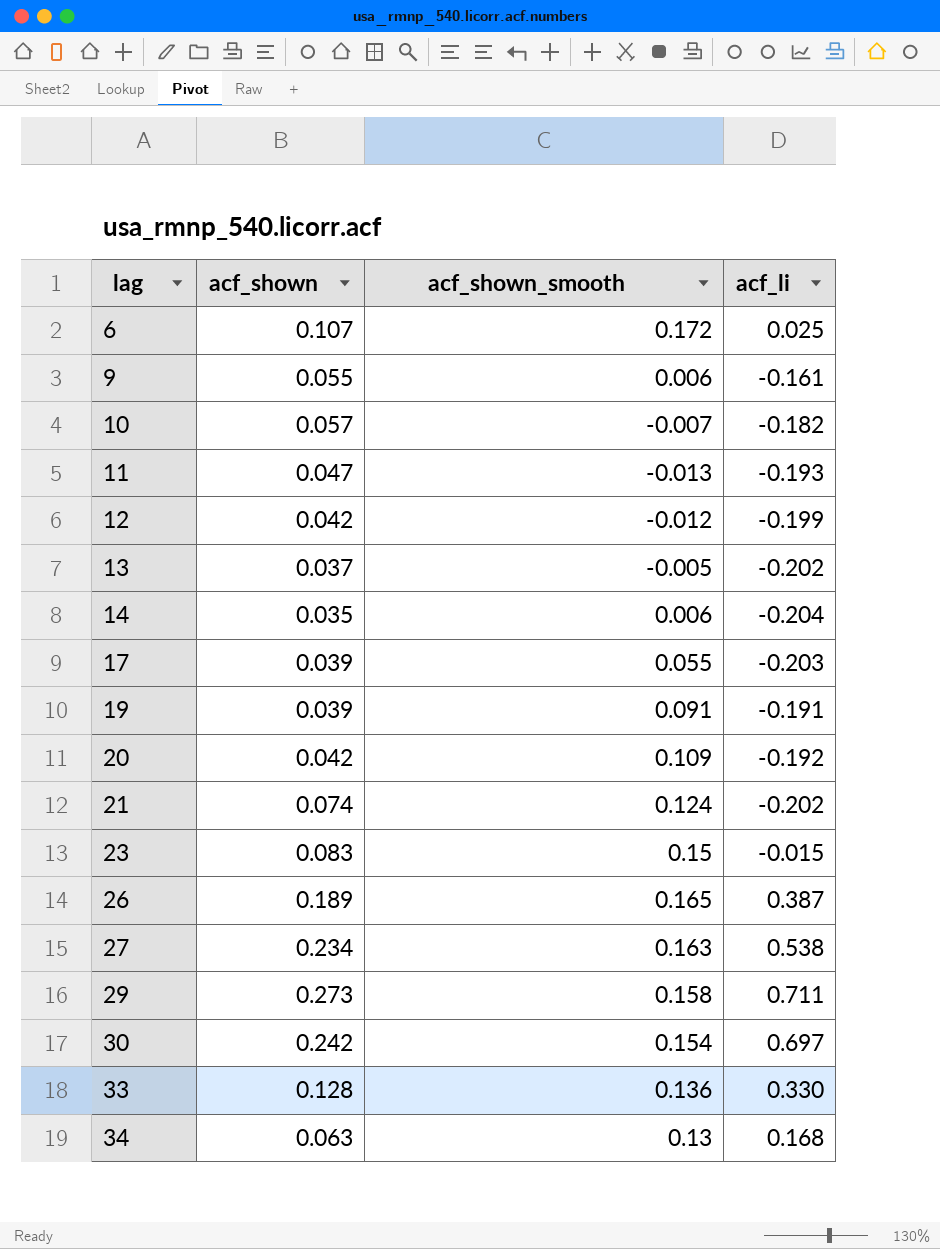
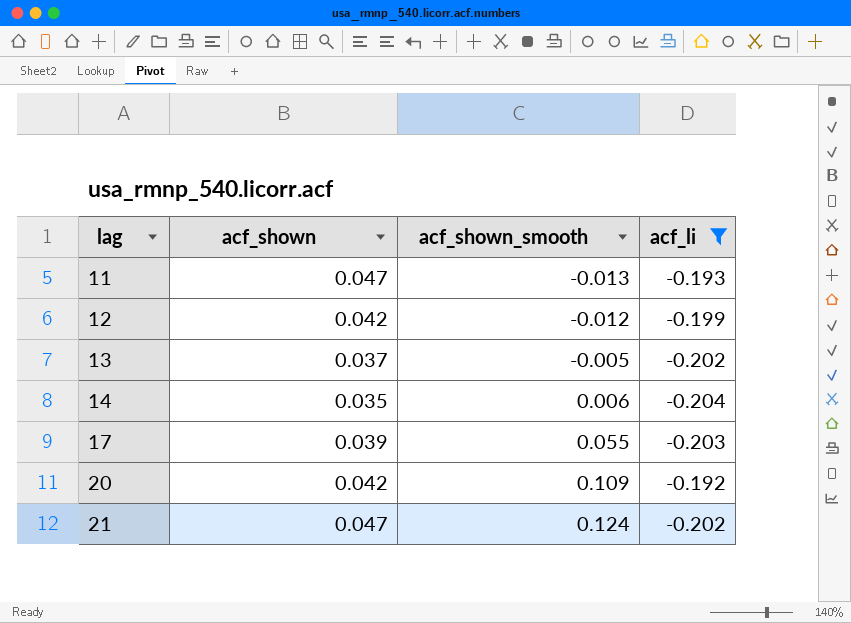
filter: none -> acf_li <= -0.192
21 | acf_shown: 0.074 -> 0.047

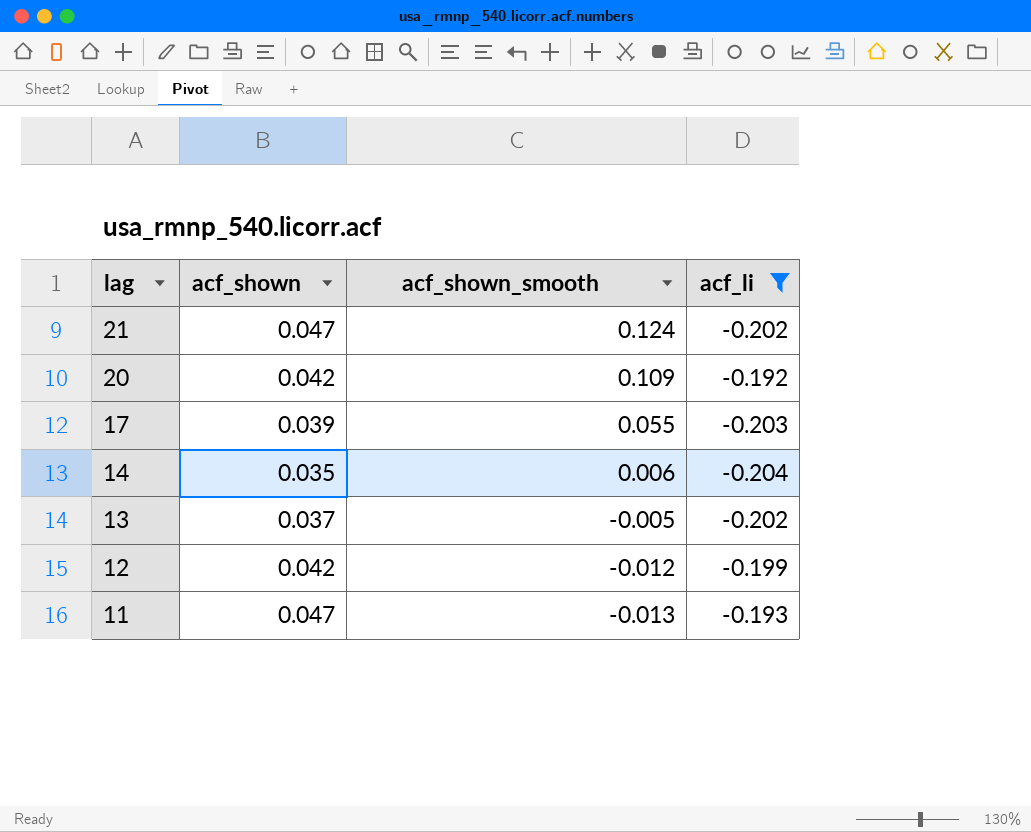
row order: lag ascending -> lag descending

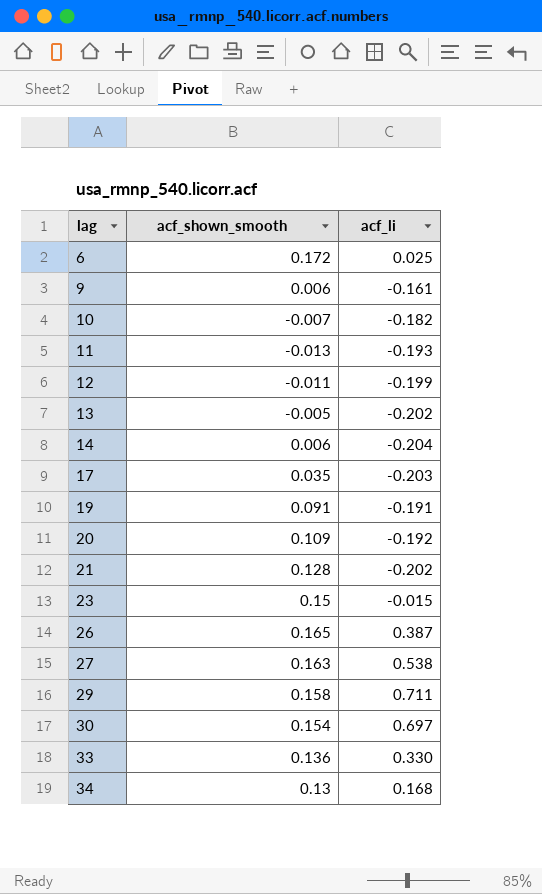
filter: acf_li <= -0.192 -> none
row order: lag descending -> lag ascending
column acf_shown | position: 2 -> none
12 | acf_shown_smooth: -0.012 -> -0.011
17 | acf_shown_smooth: 0.055 -> 0.035
21 | acf_shown_smooth: 0.124 -> 0.128

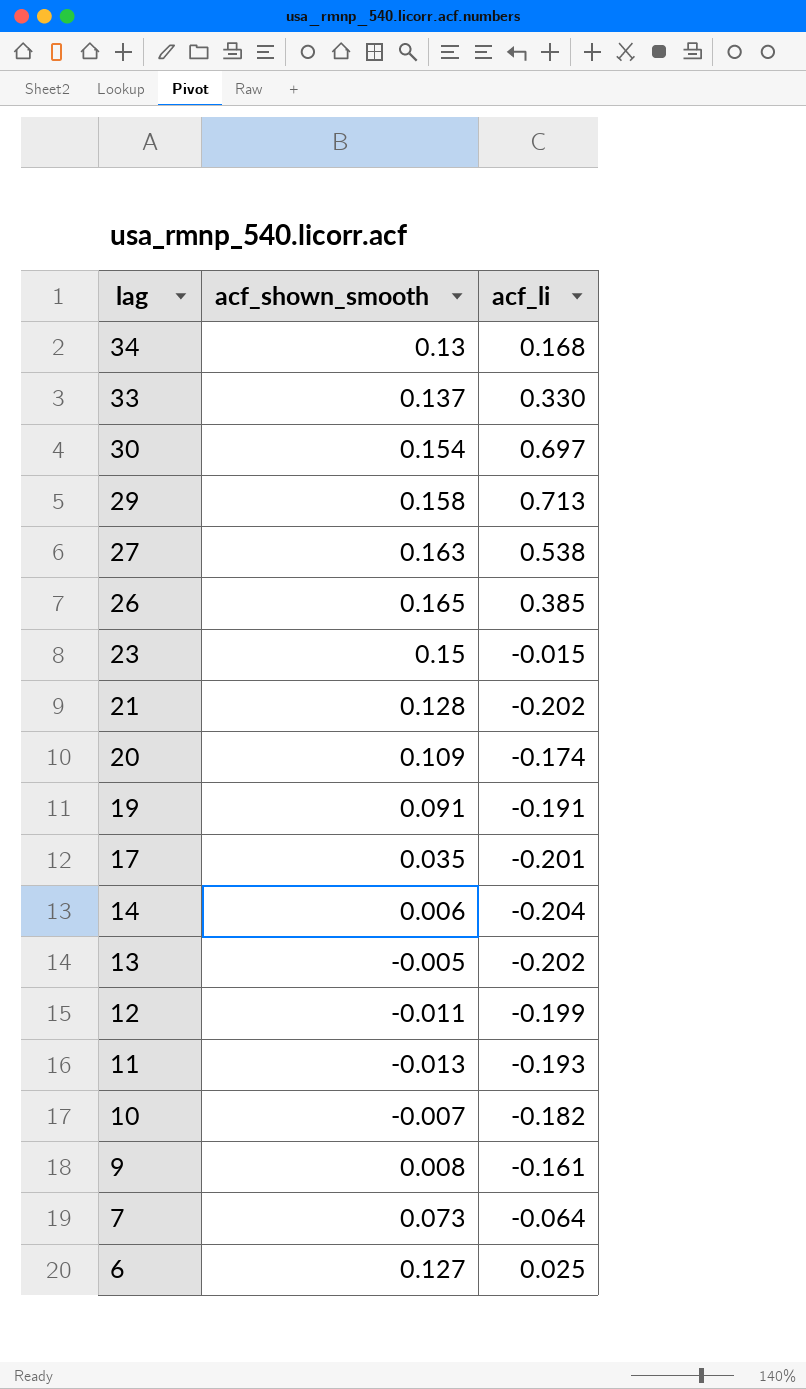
row order: lag ascending -> lag descending
33 | acf_shown_smooth: 0.136 -> 0.137
29 | acf_li: 0.711 -> 0.713
26 | acf_li: 0.387 -> 0.385
20 | acf_li: -0.192 -> -0.174
17 | acf_li: -0.203 -> -0.201
9 | acf_shown_smooth: 0.006 -> 0.008
row 7: none -> 0.073 | -0.064
6 | acf_shown_smooth: 0.172 -> 0.127

